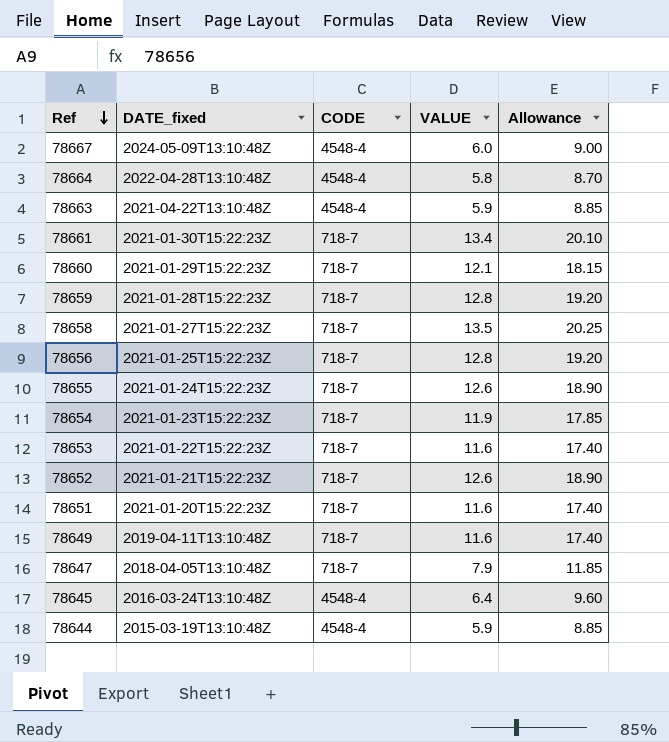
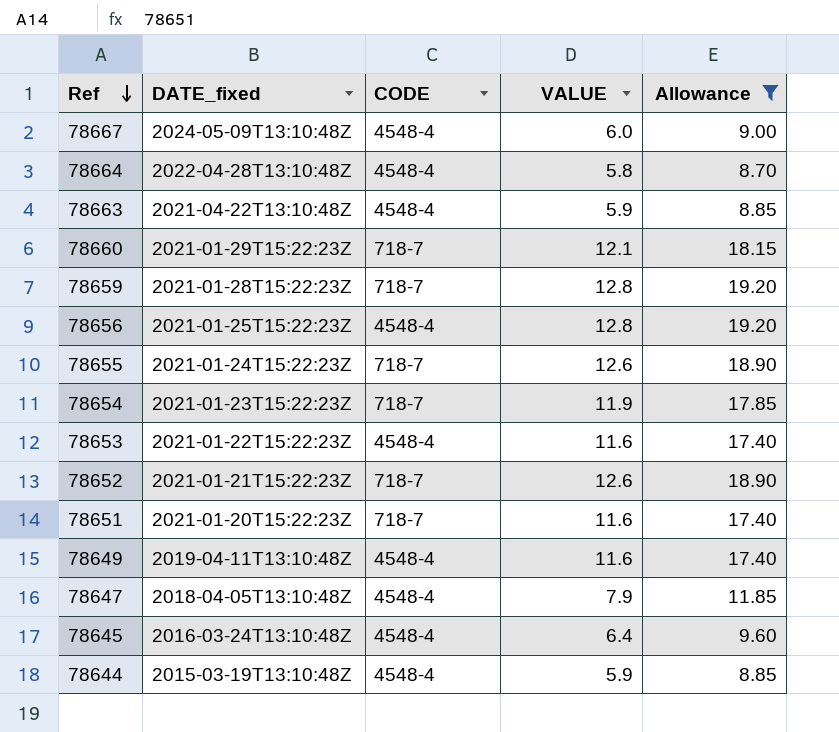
filter: none -> Allowance <= 19.20
78656 | CODE: 718-7 -> 4548-4
78653 | CODE: 718-7 -> 4548-4
78649 | CODE: 718-7 -> 4548-4
78647 | CODE: 718-7 -> 4548-4

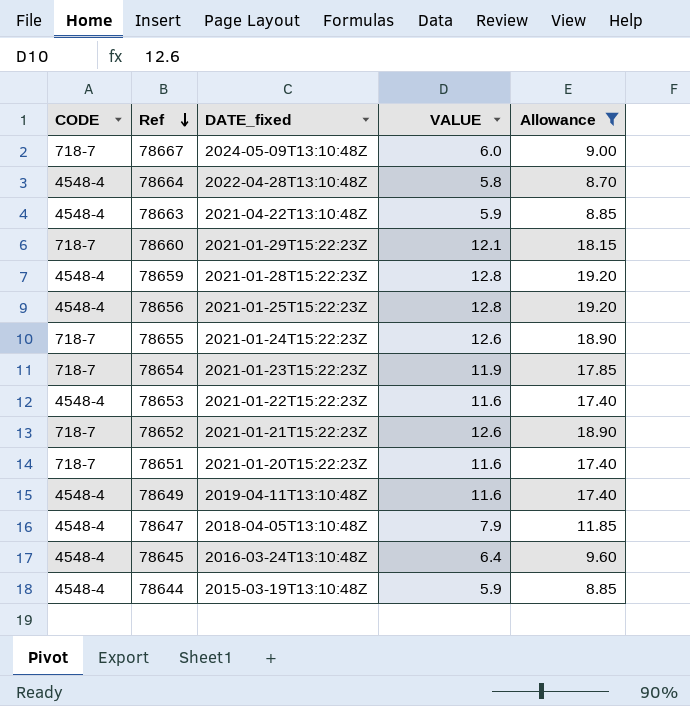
column CODE | position: 3 -> 1
78667 | CODE: 4548-4 -> 718-7
78659 | CODE: 718-7 -> 4548-4

